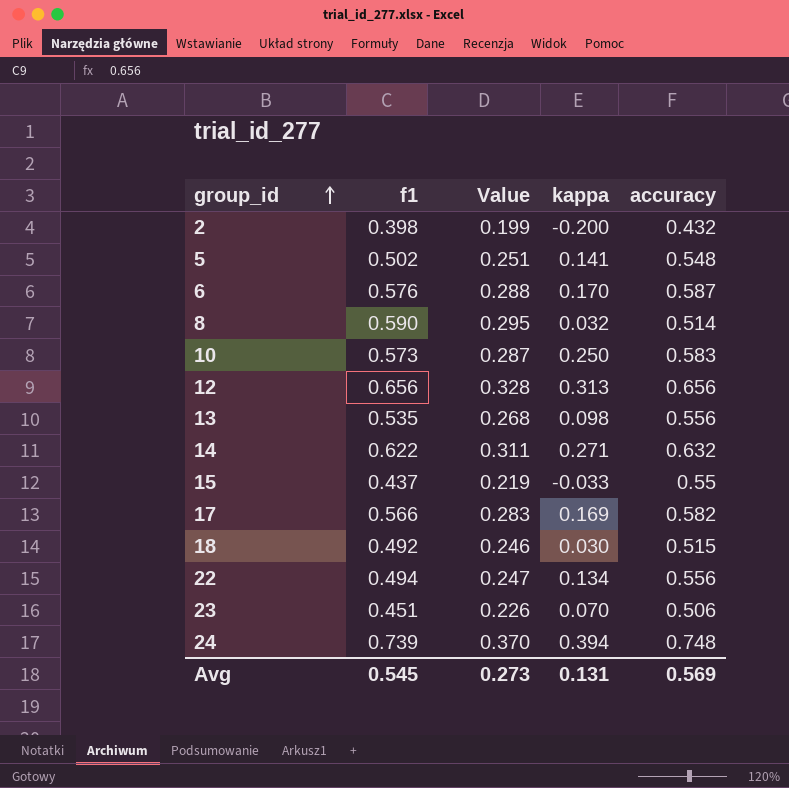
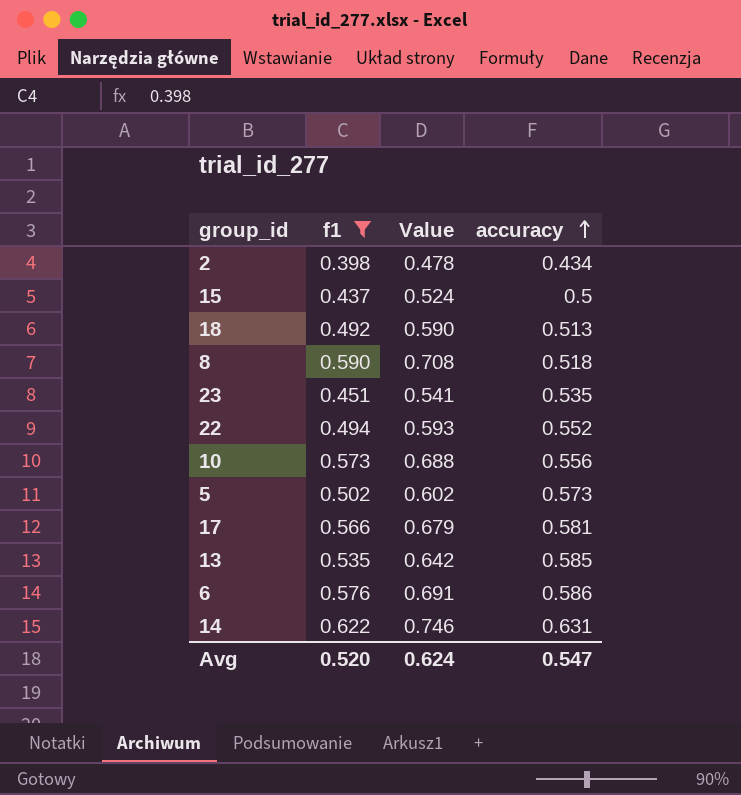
filter: none -> f1 <= 0.622
row order: group_id ascending -> accuracy ascending
column kappa | position: 4 -> none
column Value | formula: [f1] * 0.5 -> [f1] * 1.2
2 | accuracy: 0.432 -> 0.434
15 | accuracy: 0.55 -> 0.5
18 | accuracy: 0.515 -> 0.513
8 | accuracy: 0.514 -> 0.518
23 | accuracy: 0.506 -> 0.535
22 | accuracy: 0.556 -> 0.552
10 | accuracy: 0.583 -> 0.556
5 | accuracy: 0.548 -> 0.573
17 | accuracy: 0.582 -> 0.581
13 | accuracy: 0.556 -> 0.585
6 | accuracy: 0.587 -> 0.586
14 | accuracy: 0.632 -> 0.631
Avg | f1: 0.545 -> 0.520
Avg | Value: 0.273 -> 0.624
Avg | accuracy: 0.569 -> 0.547

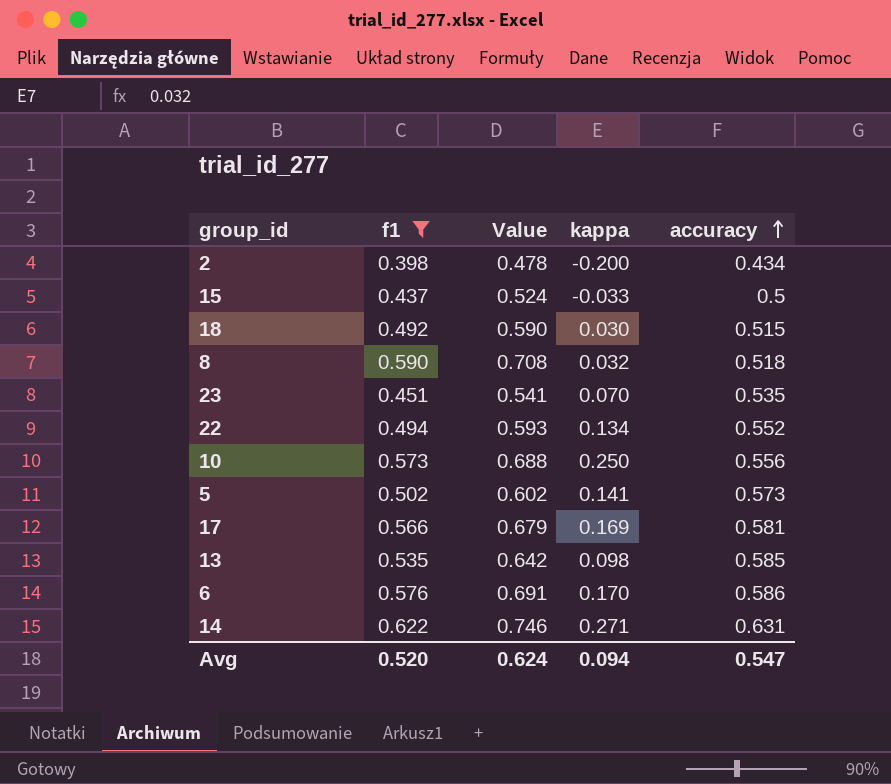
column kappa | position: none -> 4
18 | accuracy: 0.513 -> 0.515

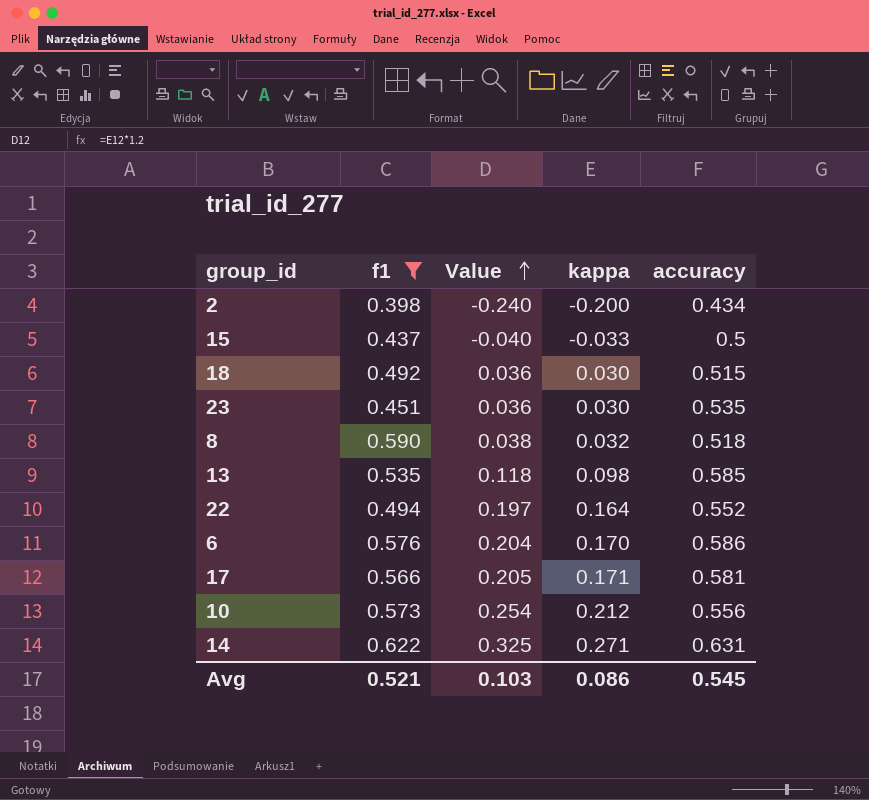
row order: accuracy ascending -> Value ascending
column Value | formula: [f1] * 1.2 -> [kappa] * 1.2
row 5: 0.502 | 0.602 | 0.141 | 0.573 -> none
23 | kappa: 0.070 -> 0.030
22 | kappa: 0.134 -> 0.164
17 | kappa: 0.169 -> 0.171
10 | kappa: 0.250 -> 0.212
Avg | f1: 0.520 -> 0.521
Avg | Value: 0.624 -> 0.103
Avg | kappa: 0.094 -> 0.086
Avg | accuracy: 0.547 -> 0.545

